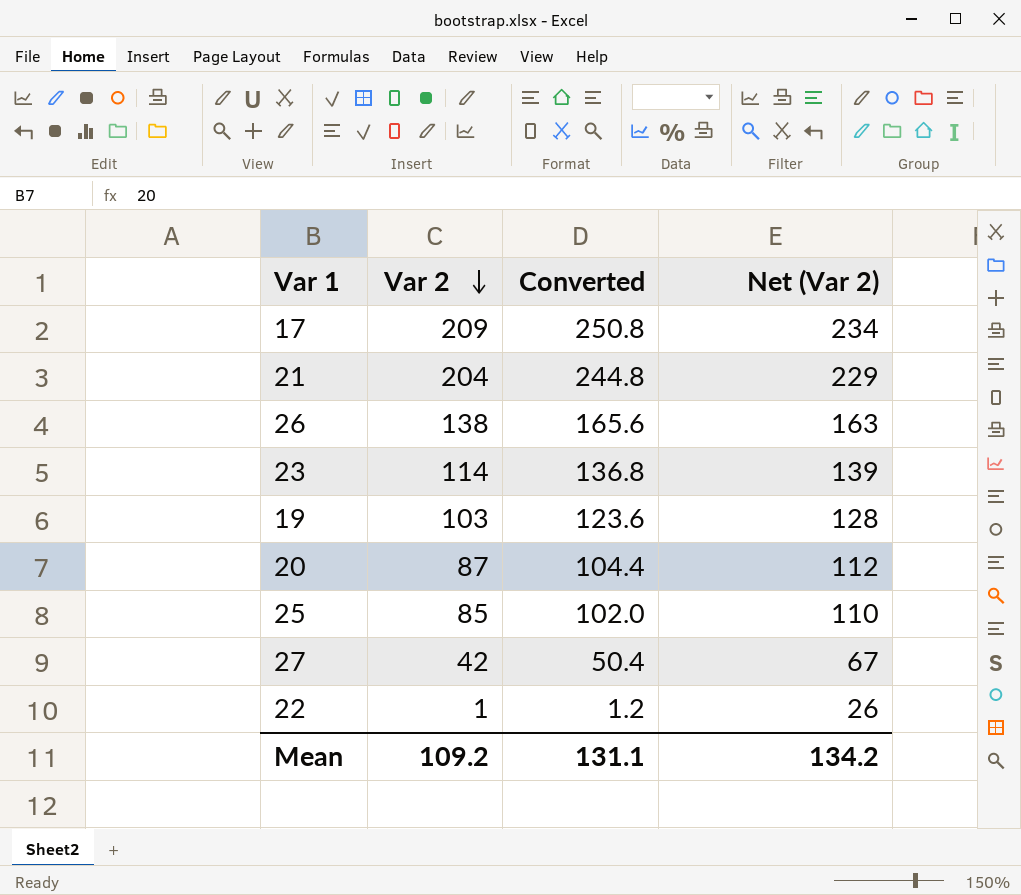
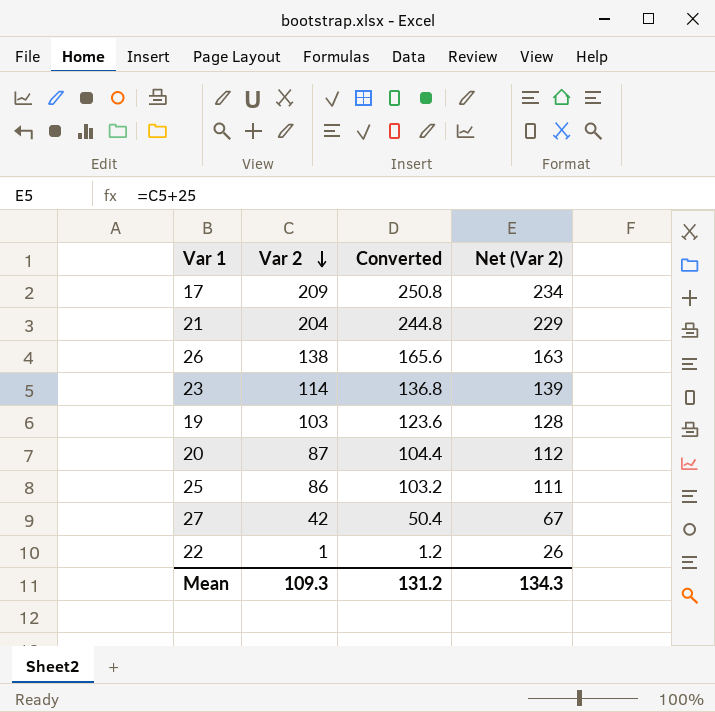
25 | Var 2: 85 -> 86
25 | Converted: 102.0 -> 103.2
25 | Net (Var 2): 110 -> 111
Mean | Var 2: 109.2 -> 109.3
Mean | Converted: 131.1 -> 131.2
Mean | Net (Var 2): 134.2 -> 134.3

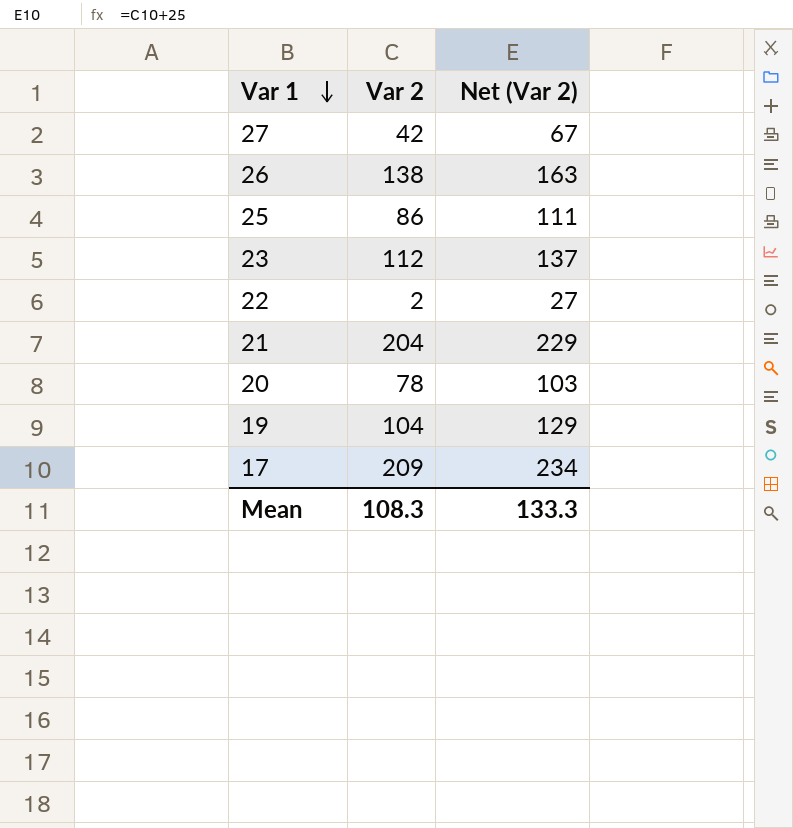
row order: Var 2 descending -> Var 1 descending
column Converted | formula: [Var 2] * 1.2 -> none
23 | Var 2: 114 -> 112
23 | Net (Var 2): 139 -> 137
22 | Var 2: 1 -> 2
22 | Net (Var 2): 26 -> 27
20 | Var 2: 87 -> 78
20 | Net (Var 2): 112 -> 103
19 | Var 2: 103 -> 104
19 | Net (Var 2): 128 -> 129
Mean | Var 2: 109.3 -> 108.3
Mean | Net (Var 2): 134.3 -> 133.3

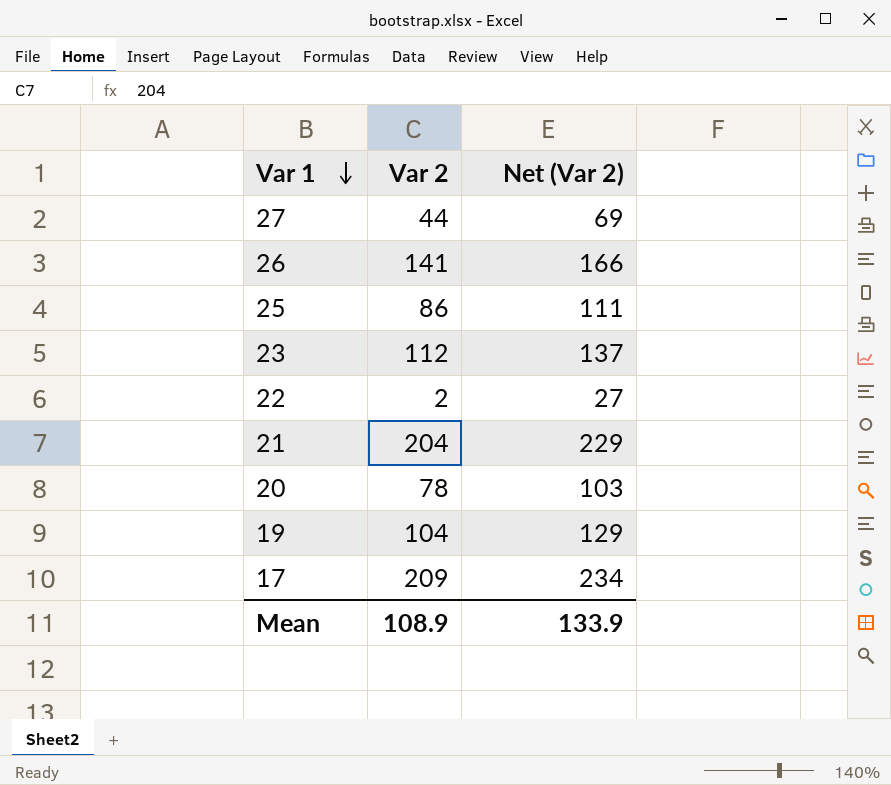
27 | Var 2: 42 -> 44
27 | Net (Var 2): 67 -> 69
26 | Var 2: 138 -> 141
26 | Net (Var 2): 163 -> 166
Mean | Var 2: 108.3 -> 108.9
Mean | Net (Var 2): 133.3 -> 133.9

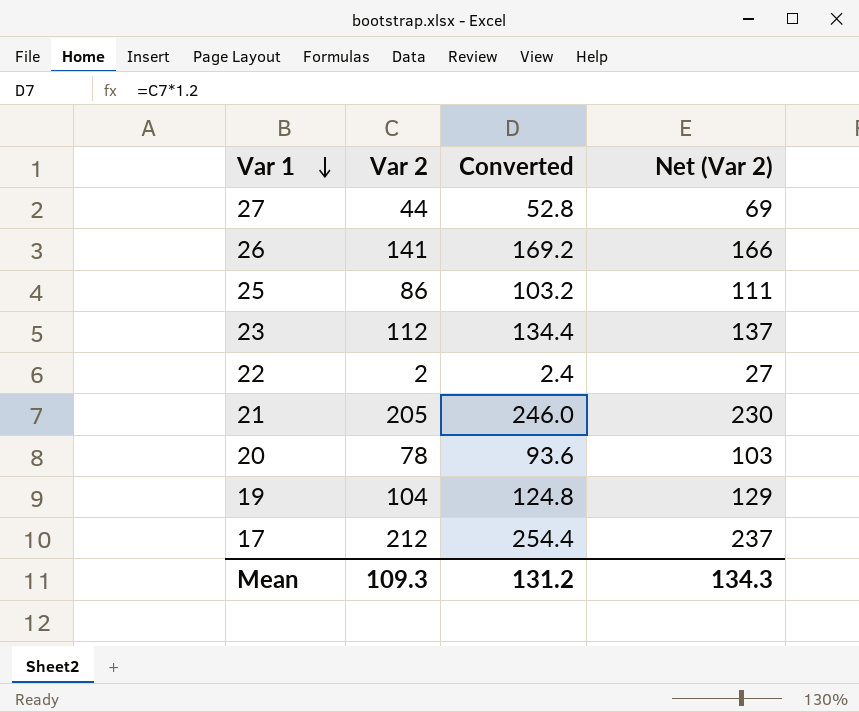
column Converted | formula: none -> [Var 2] * 1.2
21 | Var 2: 204 -> 205
21 | Net (Var 2): 229 -> 230
17 | Var 2: 209 -> 212
17 | Net (Var 2): 234 -> 237
Mean | Var 2: 108.9 -> 109.3
Mean | Net (Var 2): 133.9 -> 134.3

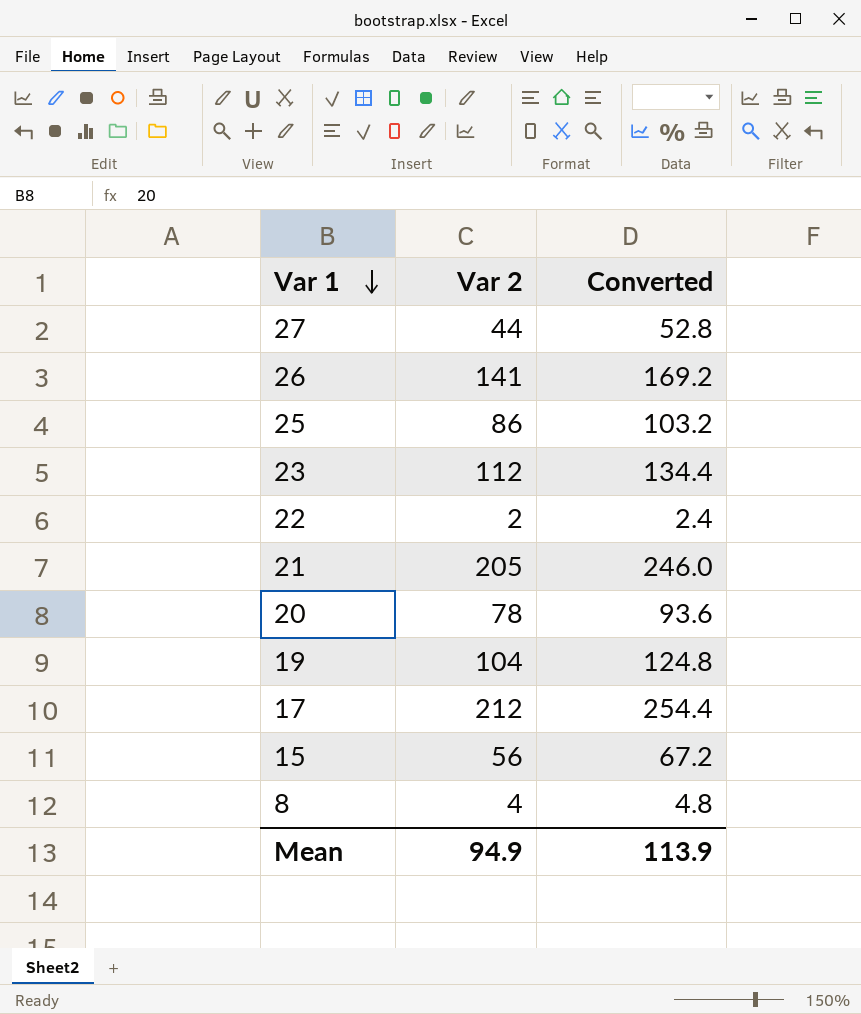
column Net (Var 2) | formula: [Var 2] + 25 -> none
row 15: none -> 56 | 67.2
row 8: none -> 4 | 4.8
Mean | Var 2: 109.3 -> 94.9
Mean | Converted: 131.2 -> 113.9

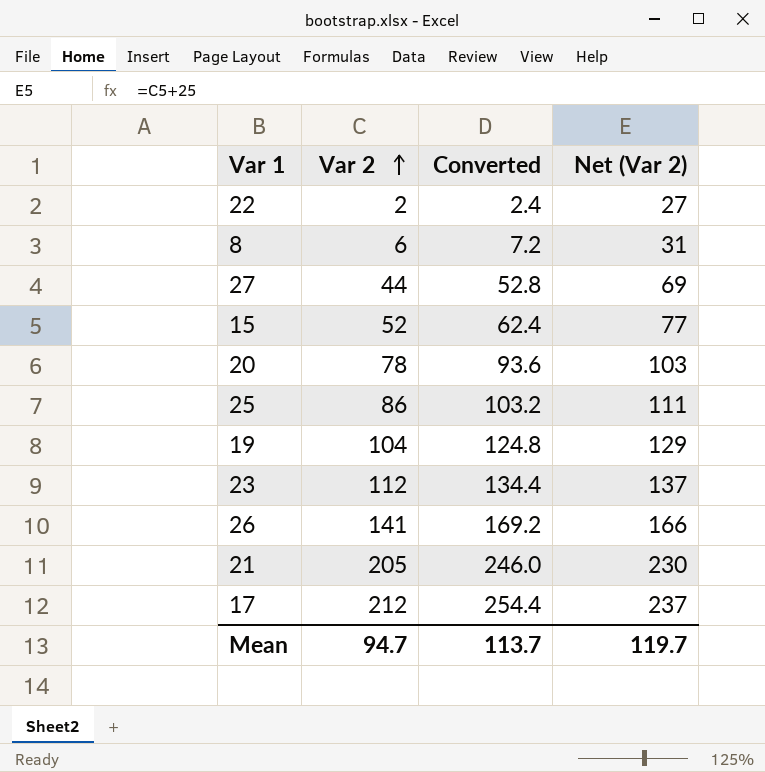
row order: Var 1 descending -> Var 2 ascending
column Net (Var 2) | formula: none -> [Var 2] + 25
8 | Var 2: 4 -> 6
8 | Converted: 4.8 -> 7.2
15 | Var 2: 56 -> 52
15 | Converted: 67.2 -> 62.4
Mean | Var 2: 94.9 -> 94.7
Mean | Converted: 113.9 -> 113.7

